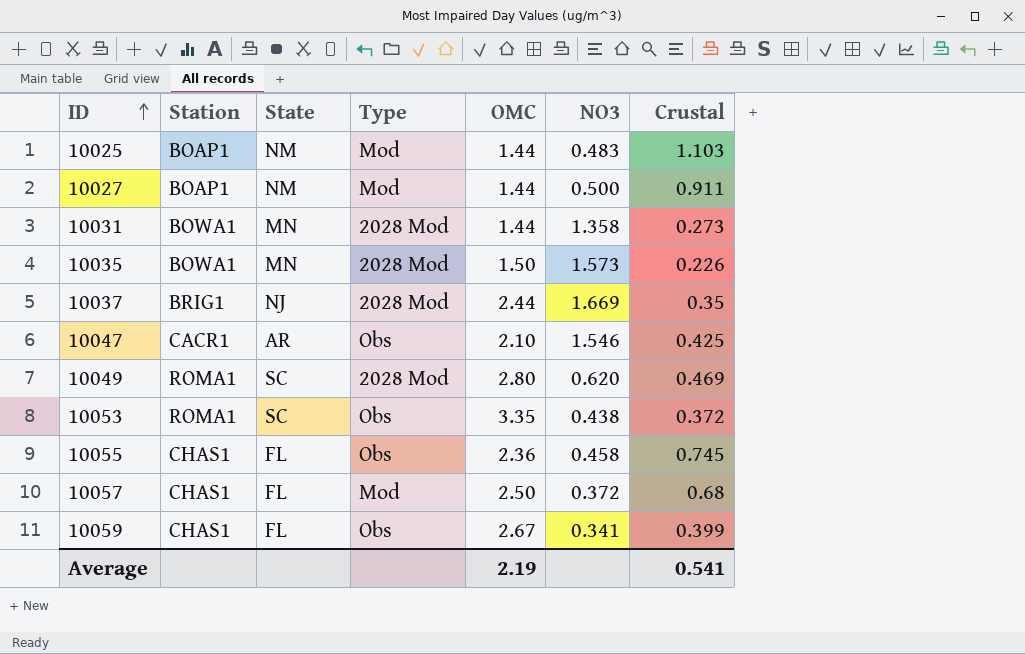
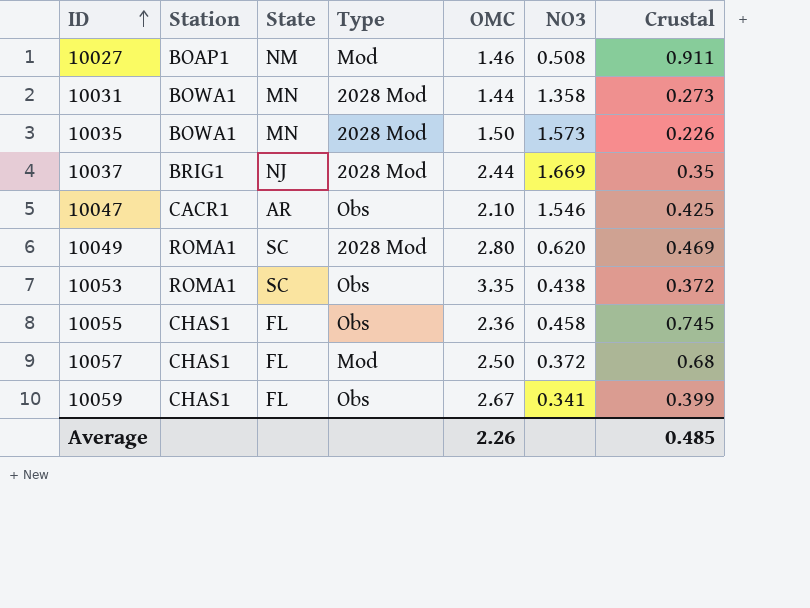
row 10025: BOAP1 | NM | Mod | 1.44 | 0.483 | 1.103 -> none
10027 | OMC: 1.44 -> 1.46
10027 | NO3: 0.500 -> 0.508
Average | OMC: 2.19 -> 2.26
Average | Crustal: 0.541 -> 0.485

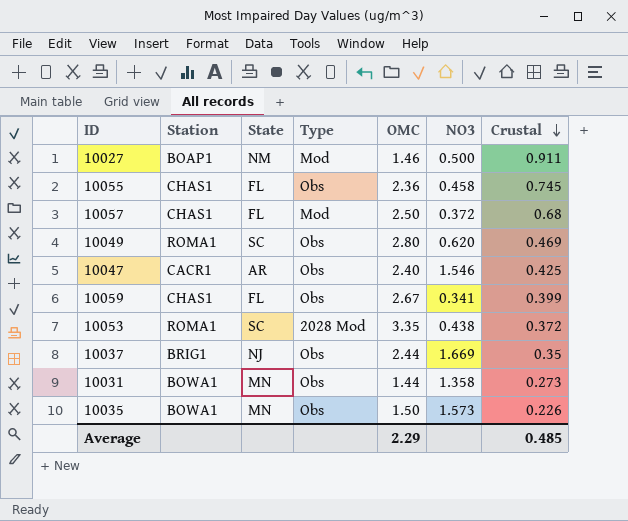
row order: ID ascending -> Crustal descending
10027 | NO3: 0.508 -> 0.500
10049 | Type: 2028 Mod -> Obs
10047 | OMC: 2.10 -> 2.40
10053 | Type: Obs -> 2028 Mod
10037 | Type: 2028 Mod -> Obs
10031 | Type: 2028 Mod -> Obs
10035 | Type: 2028 Mod -> Obs
Average | OMC: 2.26 -> 2.29

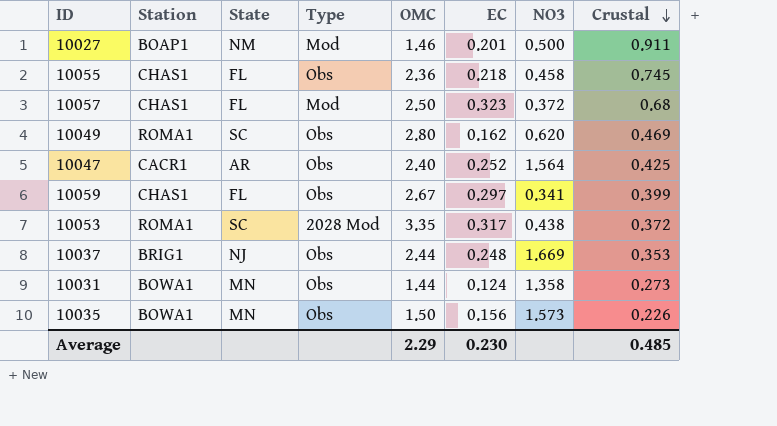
column EC | position: none -> 6
10047 | NO3: 1.546 -> 1.564
10037 | Crustal: 0.35 -> 0.353

